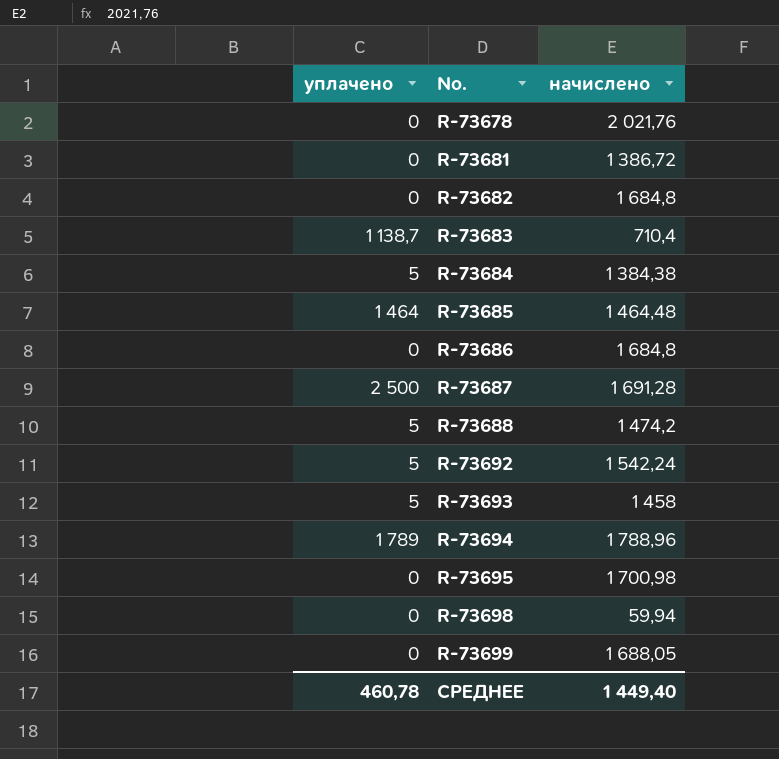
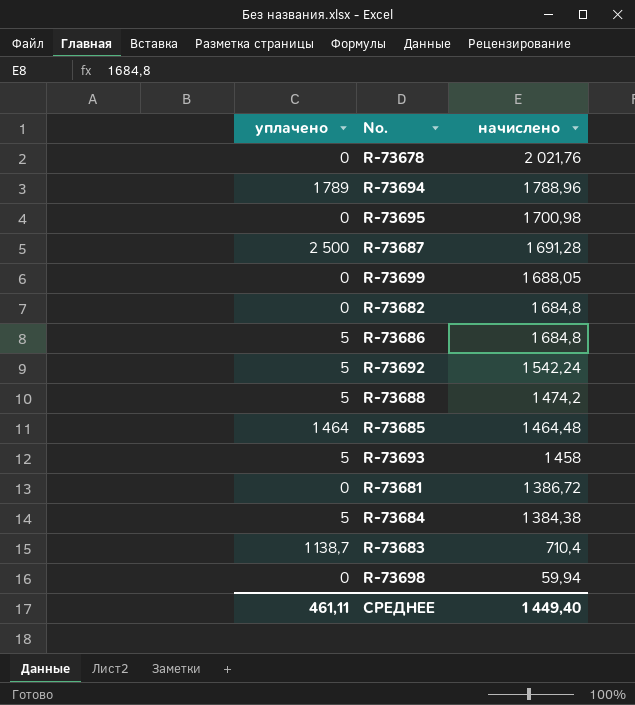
row order: No. ascending -> начислено descending
R-73686 | уплачено: 0 -> 5
СРЕДНЕЕ | уплачено: 460,78 -> 461,11

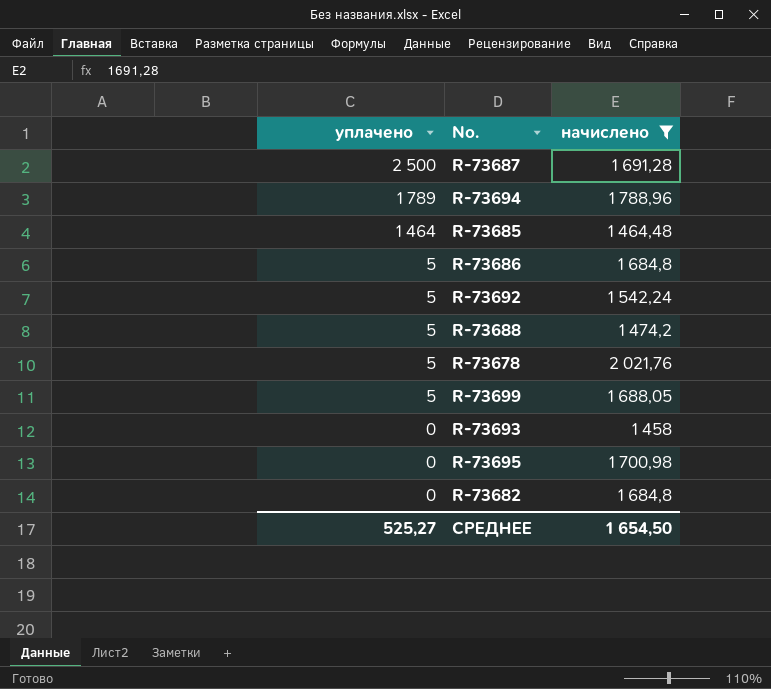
filter: none -> начислено >= 1 458
row order: начислено descending -> уплачено descending
R-73678 | уплачено: 0 -> 5
R-73699 | уплачено: 0 -> 5
R-73693 | уплачено: 5 -> 0
СРЕДНЕЕ | уплачено: 461,11 -> 525,27
СРЕДНЕЕ | начислено: 1 449,40 -> 1 654,50

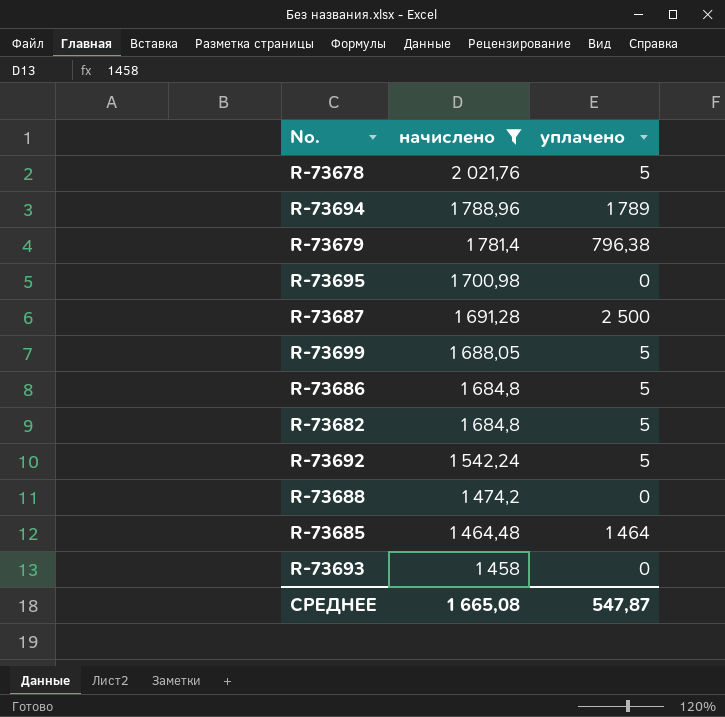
row order: уплачено descending -> начислено descending
column уплачено | position: 1 -> 3
row R-73679: none -> 1 781,4 | 796,38
R-73682 | уплачено: 0 -> 5
R-73688 | уплачено: 5 -> 0
СРЕДНЕЕ | начислено: 1 654,50 -> 1 665,08
СРЕДНЕЕ | уплачено: 525,27 -> 547,87

